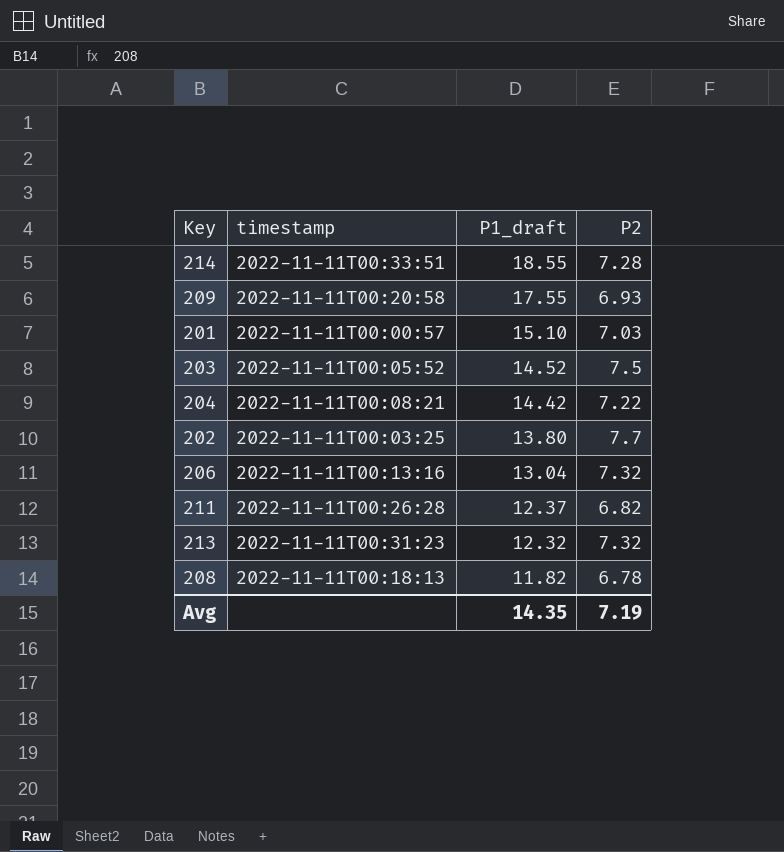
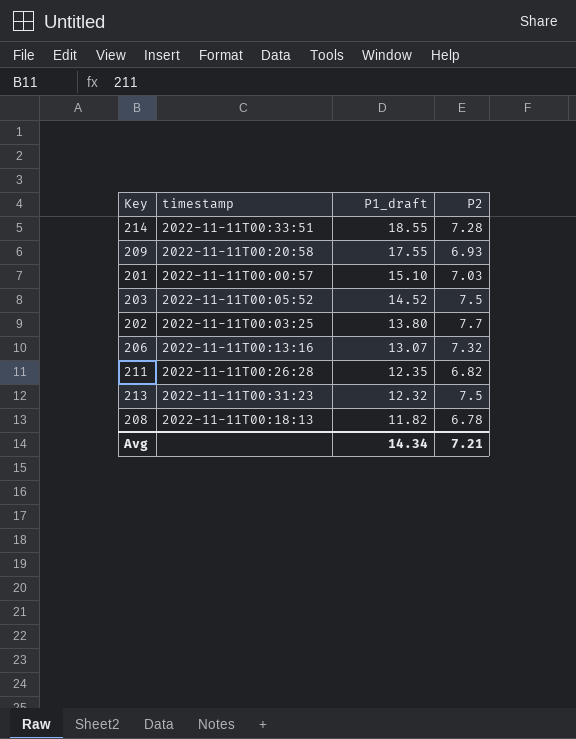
row 204: 2022-11-11T00:08:21 | 14.42 | 7.22 -> none
206 | P1_draft: 13.04 -> 13.07
211 | P1_draft: 12.37 -> 12.35
213 | P2: 7.32 -> 7.5
Avg | P1_draft: 14.35 -> 14.34
Avg | P2: 7.19 -> 7.21

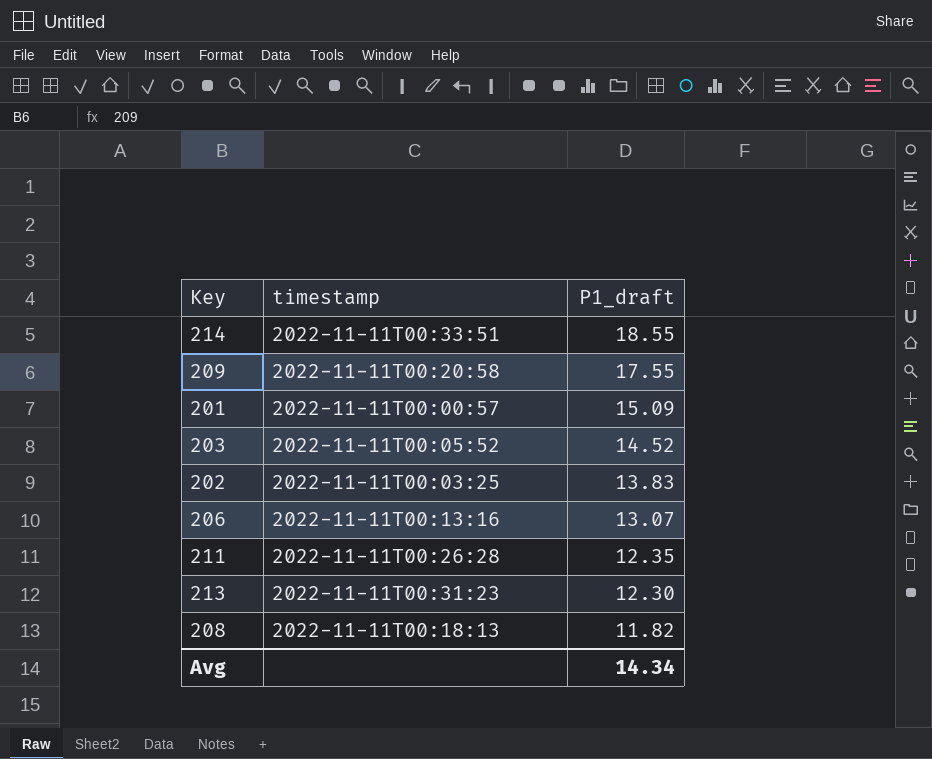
column P2 | position: 4 -> none
201 | P1_draft: 15.10 -> 15.09
202 | P1_draft: 13.80 -> 13.83
213 | P1_draft: 12.32 -> 12.30

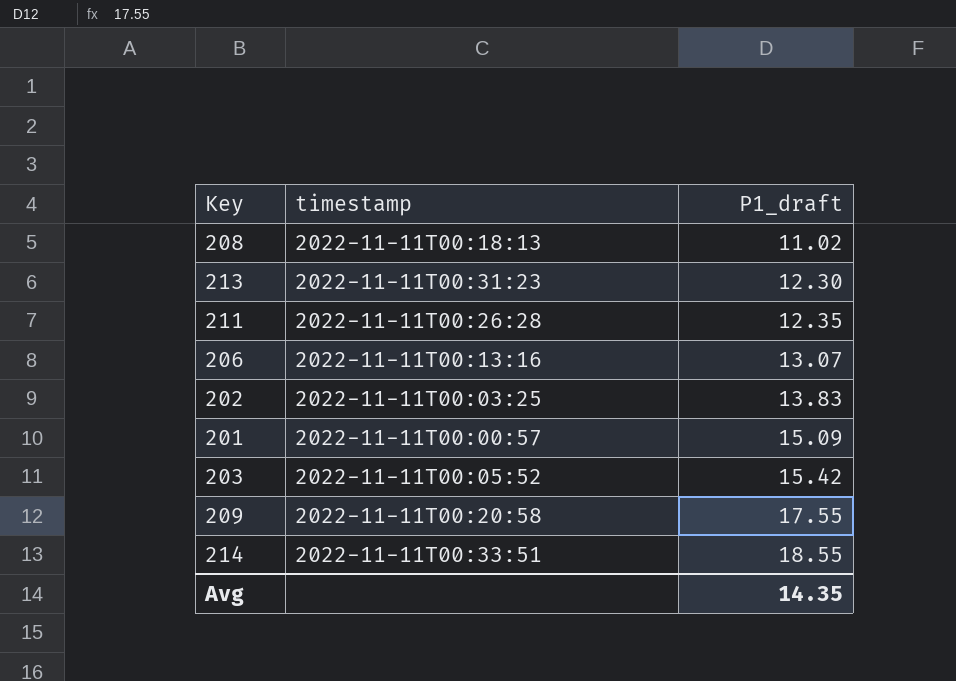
row order: P1_draft descending -> P1_draft ascending
208 | P1_draft: 11.82 -> 11.02
203 | P1_draft: 14.52 -> 15.42
Avg | P1_draft: 14.34 -> 14.35

